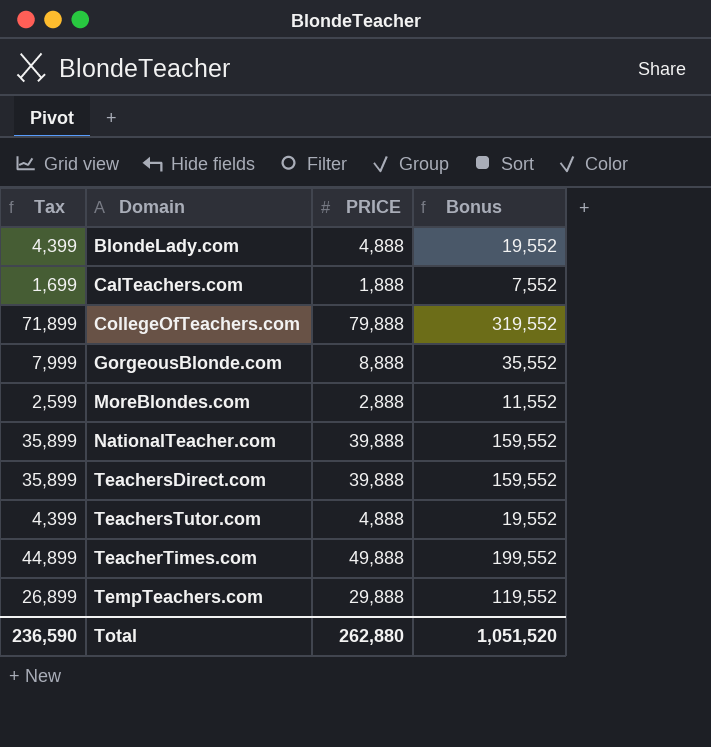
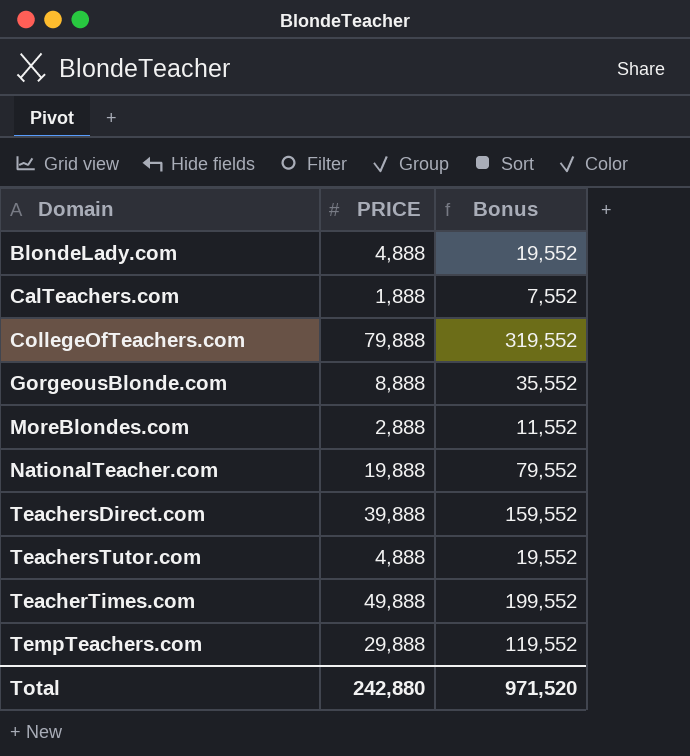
column Tax | formula: [PRICE] * 0.9 -> none
NationalTeacher.com | PRICE: 39,888 -> 19,888
NationalTeacher.com | Bonus: 159,552 -> 79,552
Total | PRICE: 262,880 -> 242,880
Total | Bonus: 1,051,520 -> 971,520

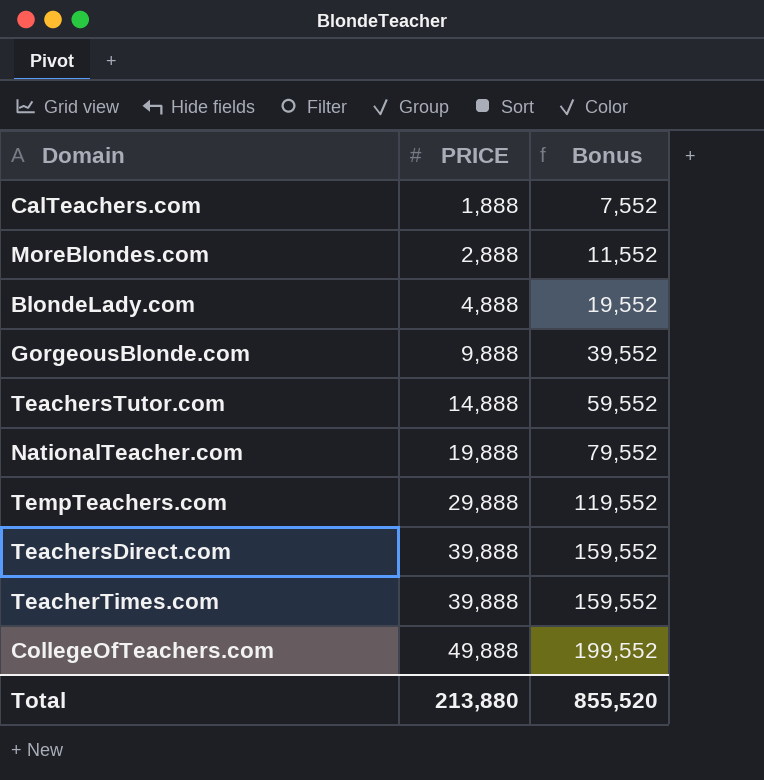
row order: Domain ascending -> PRICE ascending
GorgeousBlonde.com | PRICE: 8,888 -> 9,888
GorgeousBlonde.com | Bonus: 35,552 -> 39,552
TeachersTutor.com | PRICE: 4,888 -> 14,888
TeachersTutor.com | Bonus: 19,552 -> 59,552
TeacherTimes.com | PRICE: 49,888 -> 39,888
TeacherTimes.com | Bonus: 199,552 -> 159,552
CollegeOfTeachers.com | PRICE: 79,888 -> 49,888
CollegeOfTeachers.com | Bonus: 319,552 -> 199,552
Total | PRICE: 242,880 -> 213,880
Total | Bonus: 971,520 -> 855,520

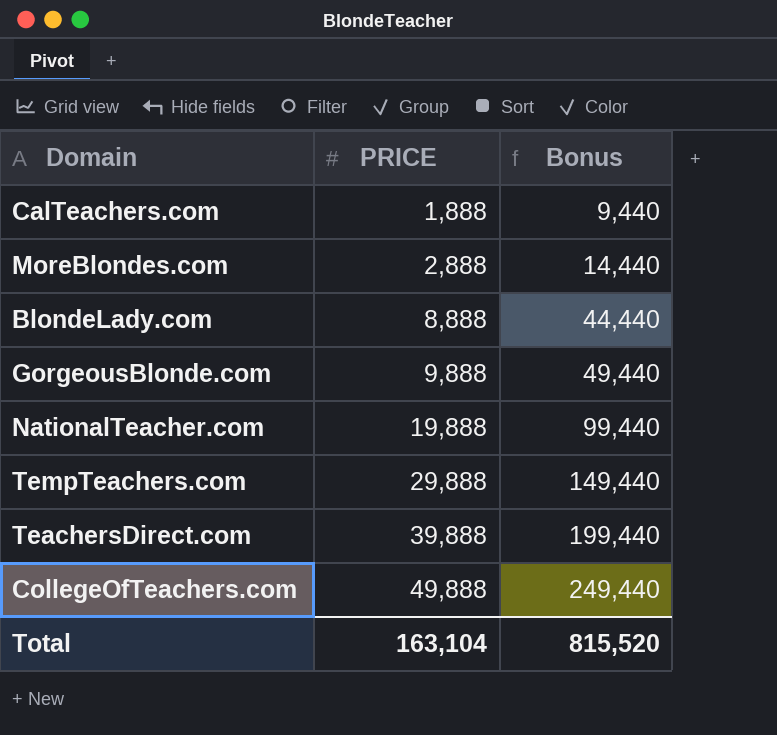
column Bonus | formula: [PRICE] * 4 -> [PRICE] * 5
row TeachersTutor.com: 14,888 | 59,552 -> none
row TeacherTimes.com: 39,888 | 159,552 -> none
BlondeLady.com | PRICE: 4,888 -> 8,888
Total | PRICE: 213,880 -> 163,104
Total | Bonus: 855,520 -> 815,520

